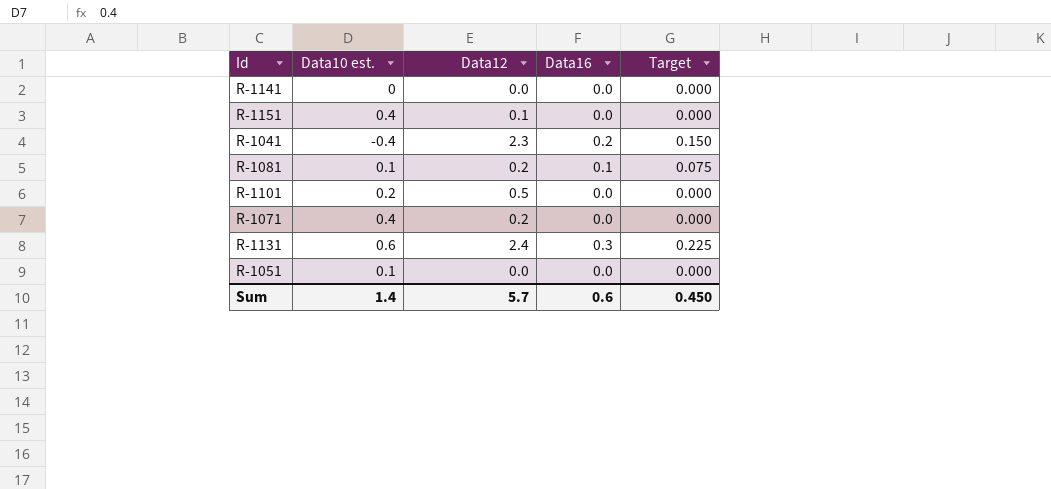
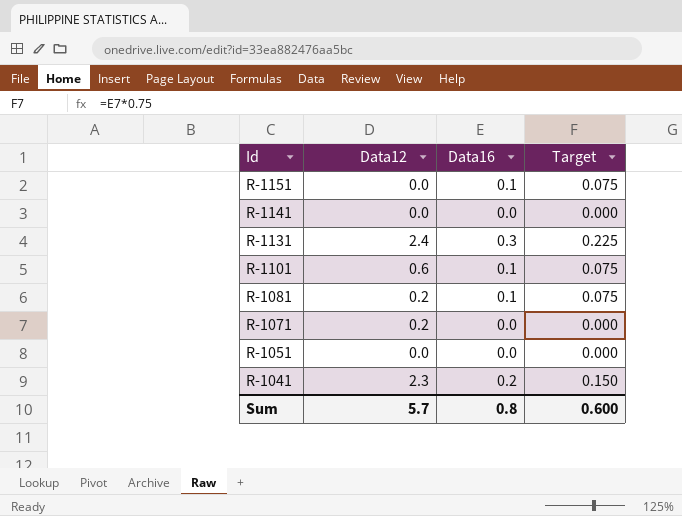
row order: none -> Id descending
column Data10 est. | position: 2 -> none
R-1151 | Data12: 0.1 -> 0.0
R-1151 | Data16: 0.0 -> 0.1
R-1151 | Target: 0.000 -> 0.075
R-1101 | Data12: 0.5 -> 0.6
R-1101 | Data16: 0.0 -> 0.1
R-1101 | Target: 0.000 -> 0.075
Sum | Data16: 0.6 -> 0.8
Sum | Target: 0.450 -> 0.600

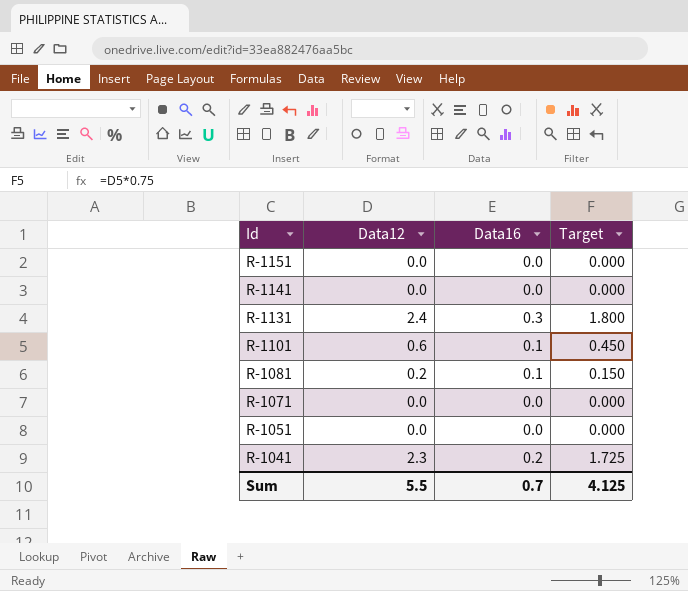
column Target | formula: [Data16] * 0.75 -> [Data12] * 0.75
R-1151 | Data16: 0.1 -> 0.0
R-1071 | Data12: 0.2 -> 0.0
Sum | Data12: 5.7 -> 5.5
Sum | Data16: 0.8 -> 0.7
Sum | Target: 0.600 -> 4.125

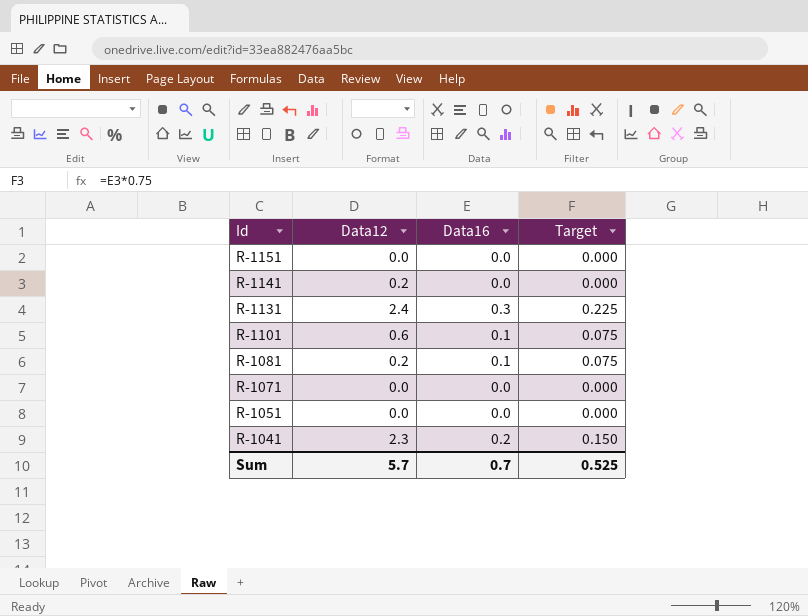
column Target | formula: [Data12] * 0.75 -> [Data16] * 0.75
R-1141 | Data12: 0.0 -> 0.2
Sum | Data12: 5.5 -> 5.7
Sum | Target: 4.125 -> 0.525

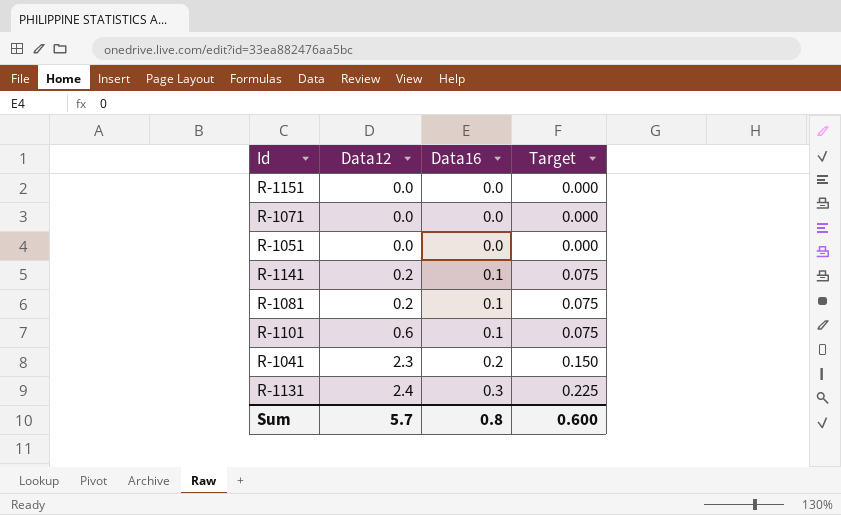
row order: Id descending -> Data12 ascending
R-1141 | Data16: 0.0 -> 0.1
R-1141 | Target: 0.000 -> 0.075
Sum | Data16: 0.7 -> 0.8
Sum | Target: 0.525 -> 0.600

